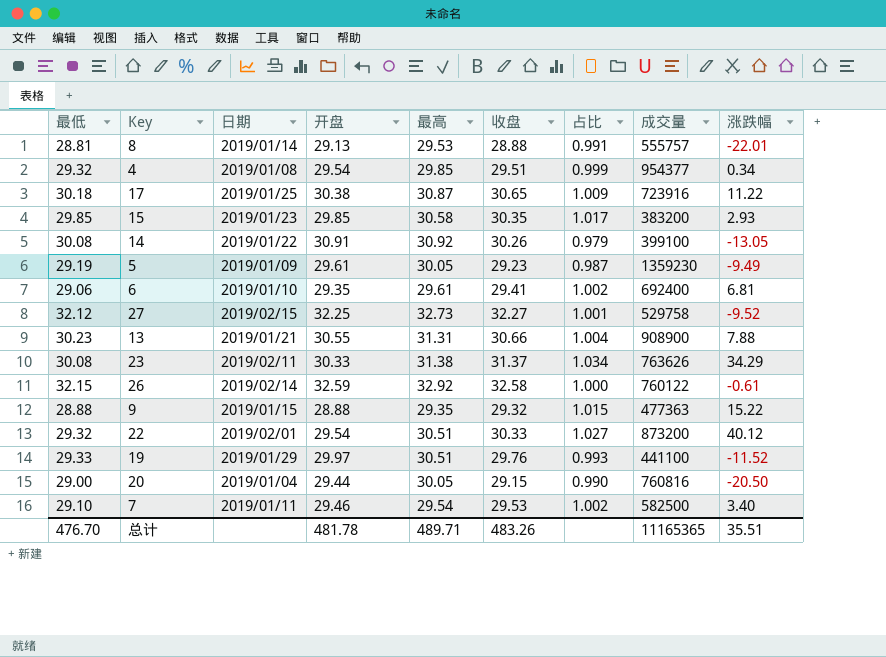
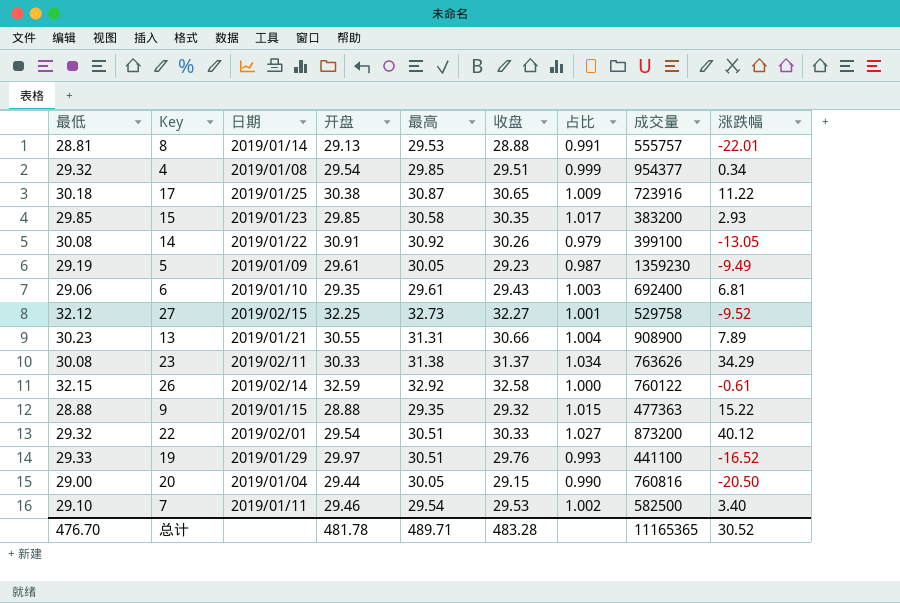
6 | 收盘: 29.41 -> 29.43
6 | 占比: 1.002 -> 1.003
13 | 涨跌幅: 7.88 -> 7.89
19 | 涨跌幅: -11.52 -> -16.52
总计 | 收盘: 483.26 -> 483.28
总计 | 涨跌幅: 35.51 -> 30.52

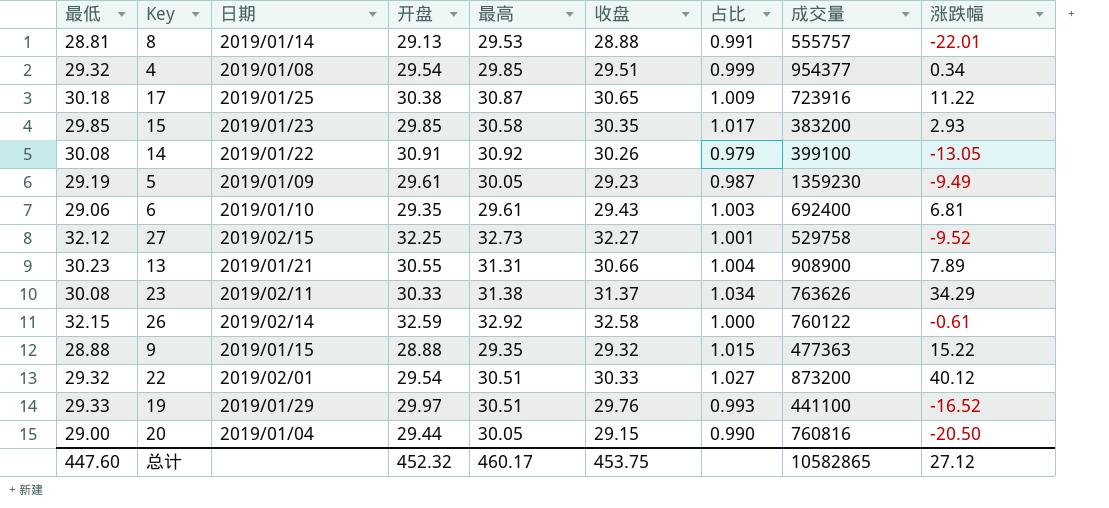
row 7: 29.10 | 2019/01/11 | 29.46 | 29.54 | 29.53 | 1.002 | 582500 | 3.40 -> none
总计 | 最低: 476.70 -> 447.60
总计 | 开盘: 481.78 -> 452.32
总计 | 最高: 489.71 -> 460.17
总计 | 收盘: 483.28 -> 453.75
总计 | 成交量: 11165365 -> 10582865
总计 | 涨跌幅: 30.52 -> 27.12

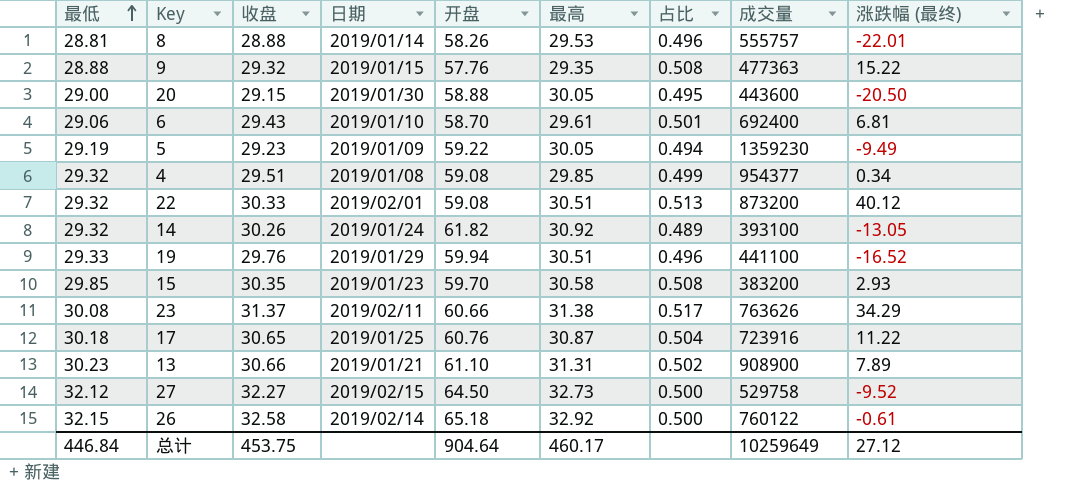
row order: none -> 最低 ascending
column 收盘 | position: 6 -> 3
column name: 涨跌幅 -> 涨跌幅 (最终)
8 | 开盘: 29.13 -> 58.26
8 | 占比: 0.991 -> 0.496
9 | 开盘: 28.88 -> 57.76
9 | 占比: 1.015 -> 0.508
20 | 日期: 2019/01/04 -> 2019/01/30
20 | 开盘: 29.44 -> 58.88
20 | 占比: 0.990 -> 0.495
20 | 成交量: 760816 -> 443600
6 | 开盘: 29.35 -> 58.70
6 | 占比: 1.003 -> 0.501
5 | 开盘: 29.61 -> 59.22
5 | 占比: 0.987 -> 0.494
4 | 开盘: 29.54 -> 59.08
4 | 占比: 0.999 -> 0.499
22 | 开盘: 29.54 -> 59.08
22 | 占比: 1.027 -> 0.513
14 | 最低: 30.08 -> 29.32
14 | 日期: 2019/01/22 -> 2019/01/24
14 | 开盘: 30.91 -> 61.82
14 | 占比: 0.979 -> 0.489
14 | 成交量: 399100 -> 393100
19 | 开盘: 29.97 -> 59.94
19 | 占比: 0.993 -> 0.496
15 | 开盘: 29.85 -> 59.70
15 | 占比: 1.017 -> 0.508
23 | 开盘: 30.33 -> 60.66
23 | 占比: 1.034 -> 0.517
17 | 开盘: 30.38 -> 60.76
17 | 占比: 1.009 -> 0.504
13 | 开盘: 30.55 -> 61.10
13 | 占比: 1.004 -> 0.502
27 | 开盘: 32.25 -> 64.50
27 | 占比: 1.001 -> 0.500
26 | 开盘: 32.59 -> 65.18
26 | 占比: 1.000 -> 0.500
总计 | 最低: 447.60 -> 446.84
总计 | 开盘: 452.32 -> 904.64
总计 | 成交量: 10582865 -> 10259649

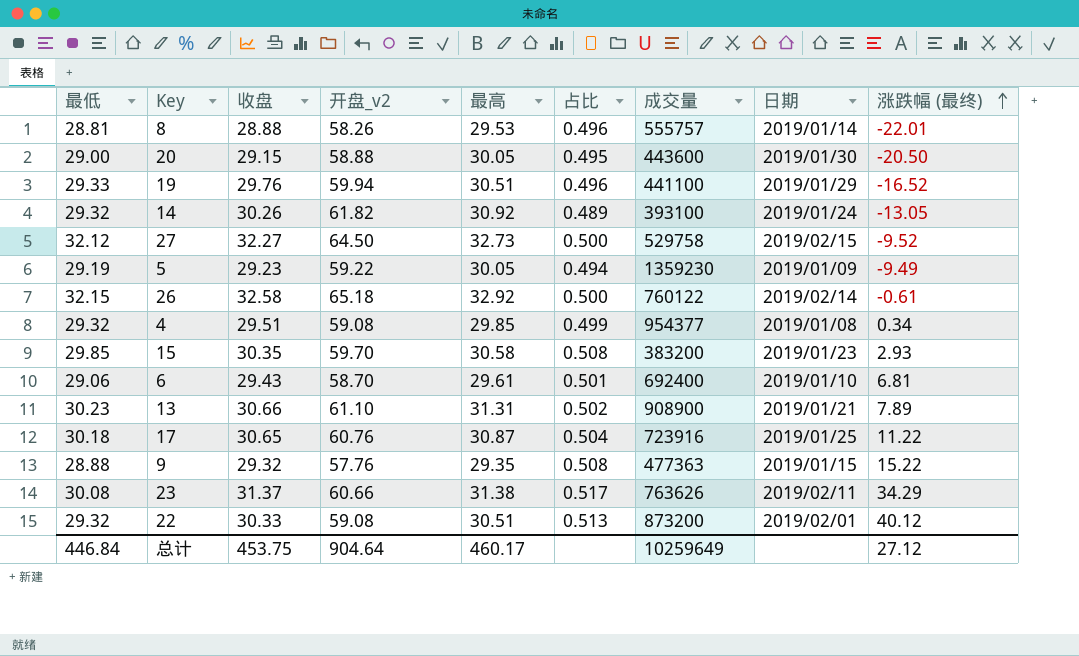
row order: 最低 ascending -> 涨跌幅 (最终) ascending
column name: 开盘 -> 开盘_v2
column 日期 | position: 4 -> 8

